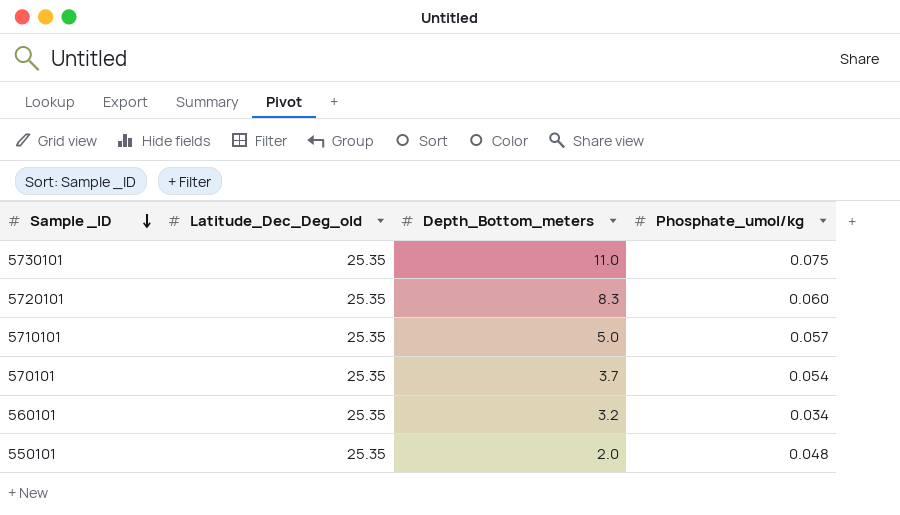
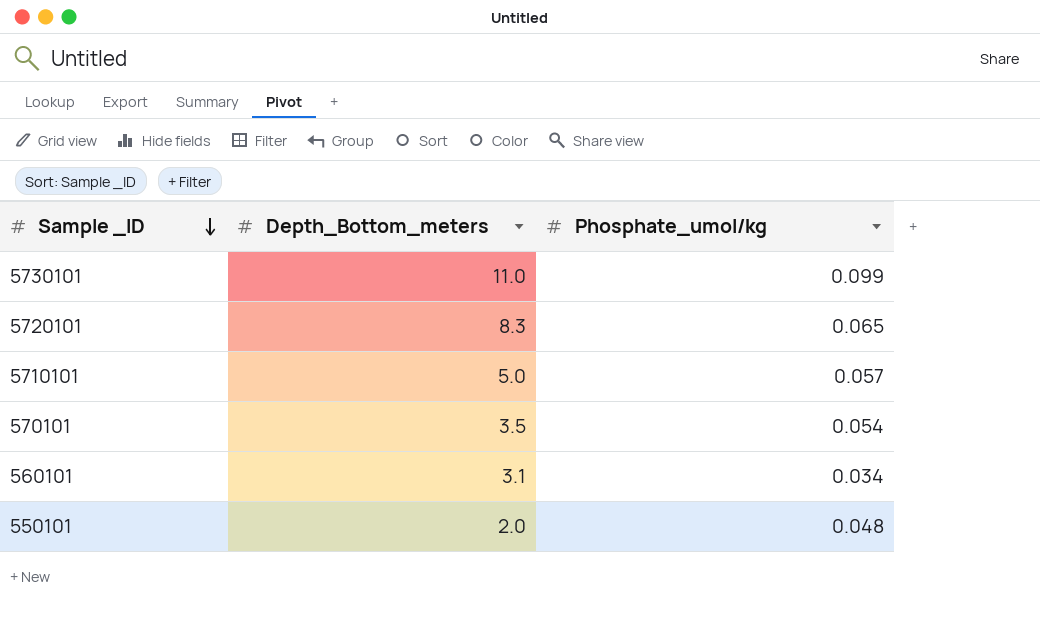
column Latitude_Dec_Deg_old | position: 2 -> none
5730101 | Phosphate_umol/kg: 0.075 -> 0.099
5720101 | Phosphate_umol/kg: 0.060 -> 0.065
570101 | Depth_Bottom_meters: 3.7 -> 3.5
560101 | Depth_Bottom_meters: 3.2 -> 3.1

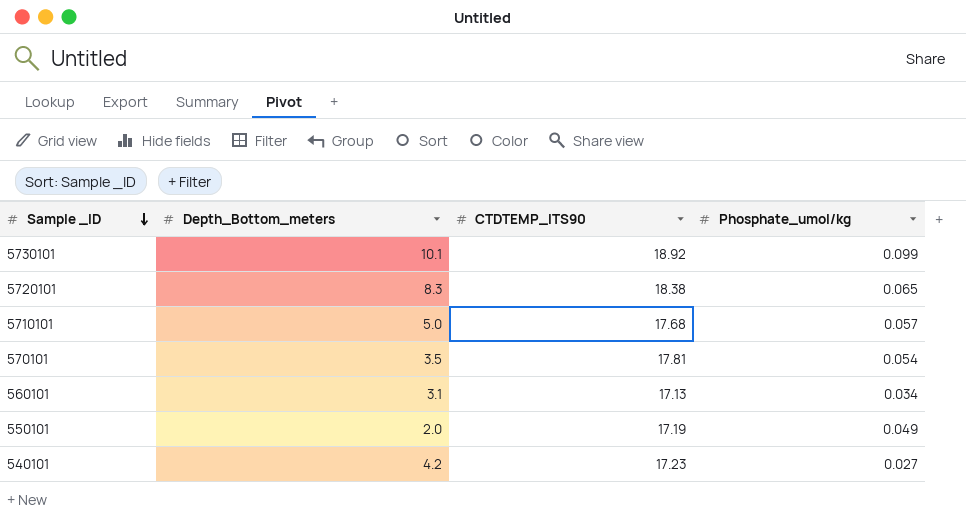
column CTDTEMP_ITS90 | position: none -> 3
5730101 | Depth_Bottom_meters: 11.0 -> 10.1
550101 | Phosphate_umol/kg: 0.048 -> 0.049
row 540101: none -> 4.2 | 17.23 | 0.027

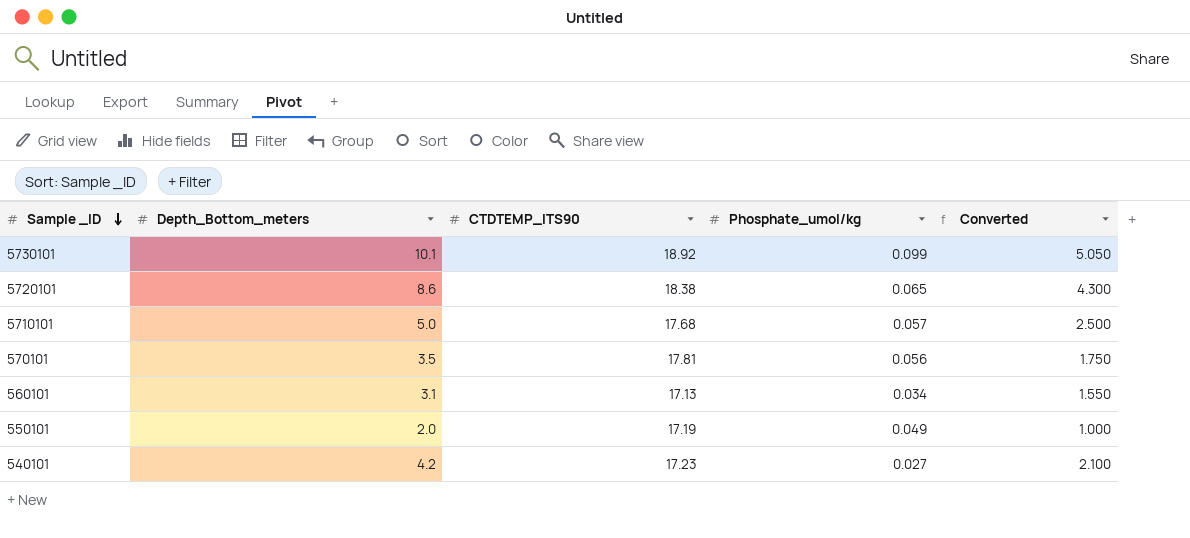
column Converted | formula: none -> [Depth_Bottom_meters] * 0.5
5720101 | Depth_Bottom_meters: 8.3 -> 8.6
570101 | Phosphate_umol/kg: 0.054 -> 0.056

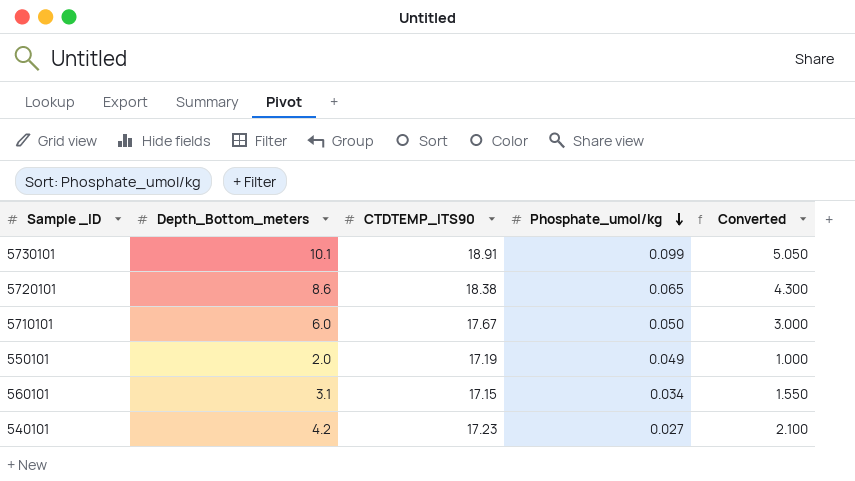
row order: Sample _ID descending -> Phosphate_umol/kg descending
row 570101: 3.5 | 17.81 | 0.056 | 1.750 -> none
5730101 | CTDTEMP_ITS90: 18.92 -> 18.91
5710101 | Depth_Bottom_meters: 5.0 -> 6.0
5710101 | CTDTEMP_ITS90: 17.68 -> 17.67
5710101 | Phosphate_umol/kg: 0.057 -> 0.050
5710101 | Converted: 2.500 -> 3.000
560101 | CTDTEMP_ITS90: 17.13 -> 17.15

